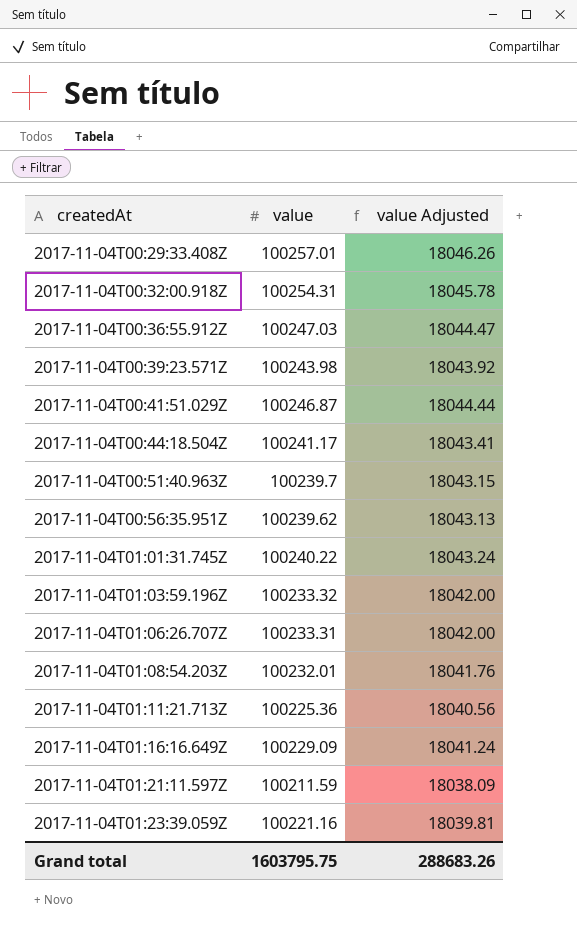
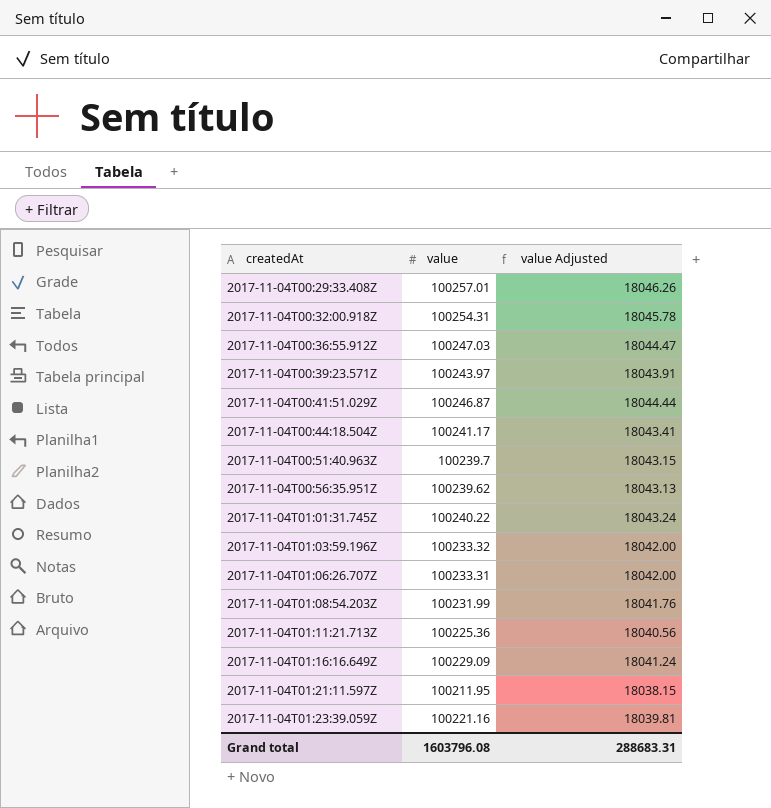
2017-11-04T00:39:23.571Z | value: 100243.98 -> 100243.97
2017-11-04T00:39:23.571Z | value Adjusted: 18043.92 -> 18043.91
2017-11-04T01:08:54.203Z | value: 100232.01 -> 100231.99
2017-11-04T01:21:11.597Z | value: 100211.59 -> 100211.95
2017-11-04T01:21:11.597Z | value Adjusted: 18038.09 -> 18038.15
Grand total | value: 1603795.75 -> 1603796.08
Grand total | value Adjusted: 288683.26 -> 288683.31

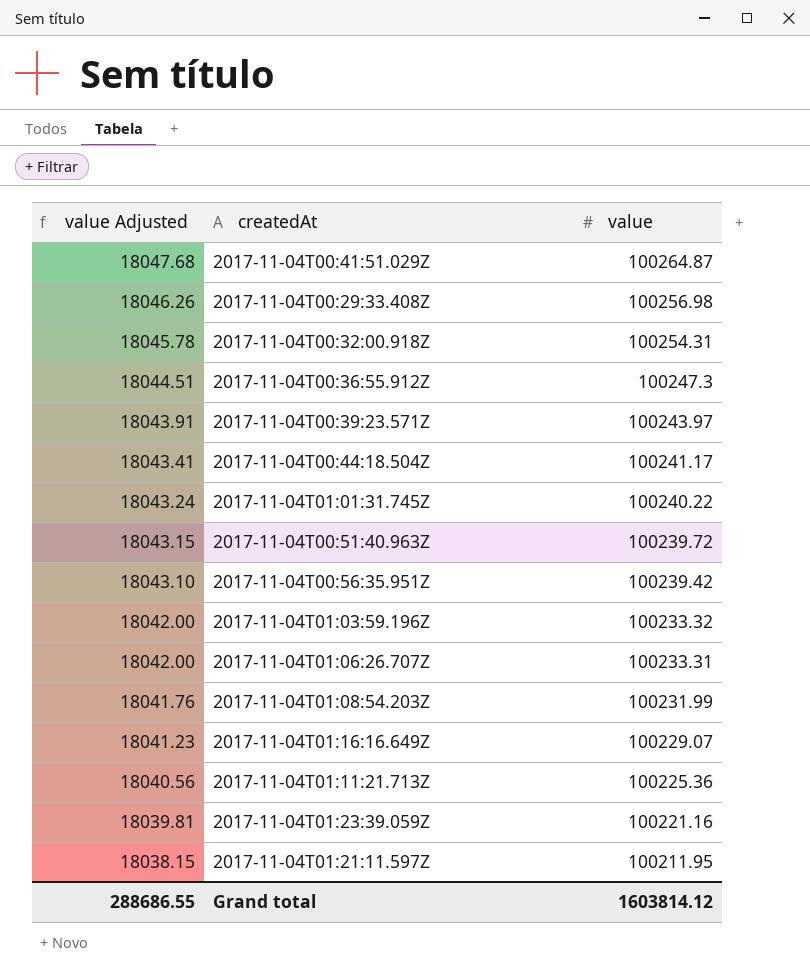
row order: createdAt ascending -> value Adjusted descending
column value Adjusted | position: 3 -> 1
2017-11-04T00:41:51.029Z | value Adjusted: 18044.44 -> 18047.68
2017-11-04T00:41:51.029Z | value: 100246.87 -> 100264.87
2017-11-04T00:29:33.408Z | value: 100257.01 -> 100256.98
2017-11-04T00:36:55.912Z | value Adjusted: 18044.47 -> 18044.51
2017-11-04T00:36:55.912Z | value: 100247.03 -> 100247.3
2017-11-04T00:51:40.963Z | value: 100239.7 -> 100239.72
2017-11-04T00:56:35.951Z | value Adjusted: 18043.13 -> 18043.10
2017-11-04T00:56:35.951Z | value: 100239.62 -> 100239.42
2017-11-04T01:16:16.649Z | value Adjusted: 18041.24 -> 18041.23
2017-11-04T01:16:16.649Z | value: 100229.09 -> 100229.07
Grand total | value Adjusted: 288683.31 -> 288686.55
Grand total | value: 1603796.08 -> 1603814.12

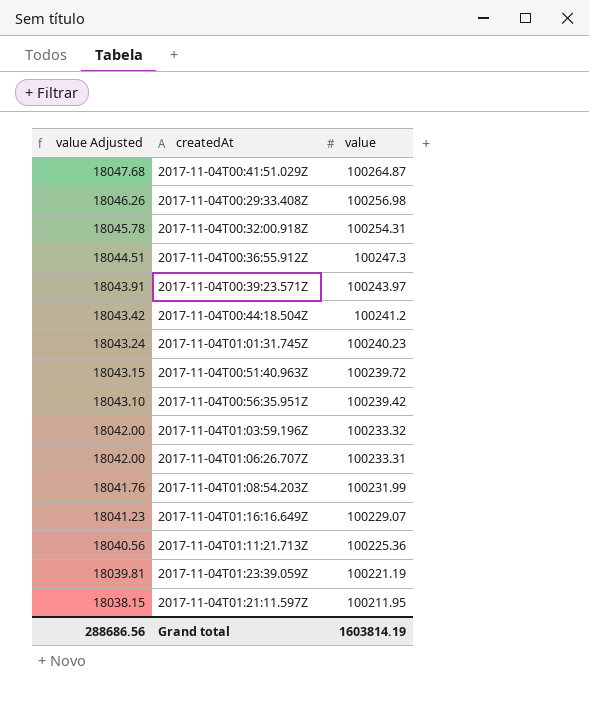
2017-11-04T00:44:18.504Z | value Adjusted: 18043.41 -> 18043.42
2017-11-04T00:44:18.504Z | value: 100241.17 -> 100241.2
2017-11-04T01:01:31.745Z | value: 100240.22 -> 100240.23
2017-11-04T01:23:39.059Z | value: 100221.16 -> 100221.19
Grand total | value Adjusted: 288686.55 -> 288686.56
Grand total | value: 1603814.12 -> 1603814.19

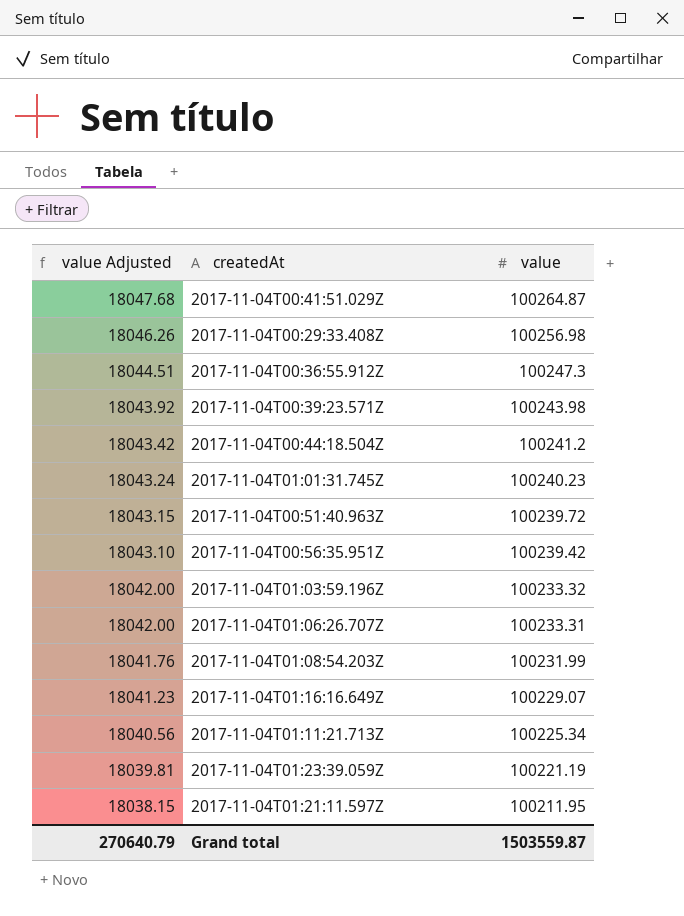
row 2017-11-04T00:32:00.918Z: 18045.78 | 100254.31 -> none
2017-11-04T00:39:23.571Z | value Adjusted: 18043.91 -> 18043.92
2017-11-04T00:39:23.571Z | value: 100243.97 -> 100243.98
2017-11-04T01:11:21.713Z | value: 100225.36 -> 100225.34
Grand total | value Adjusted: 288686.56 -> 270640.79
Grand total | value: 1603814.19 -> 1503559.87

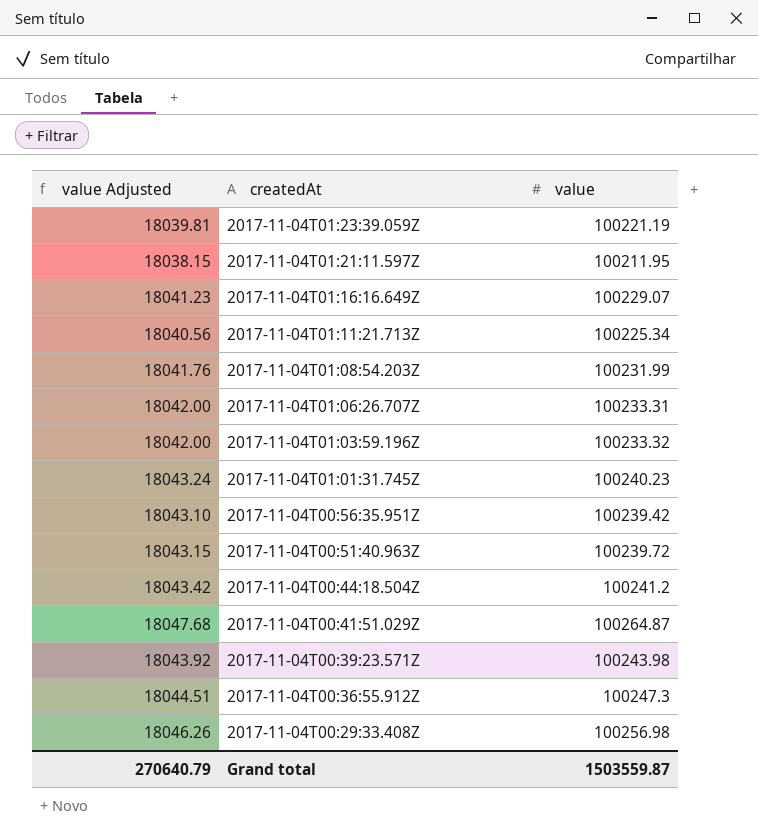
row order: value Adjusted descending -> createdAt descending

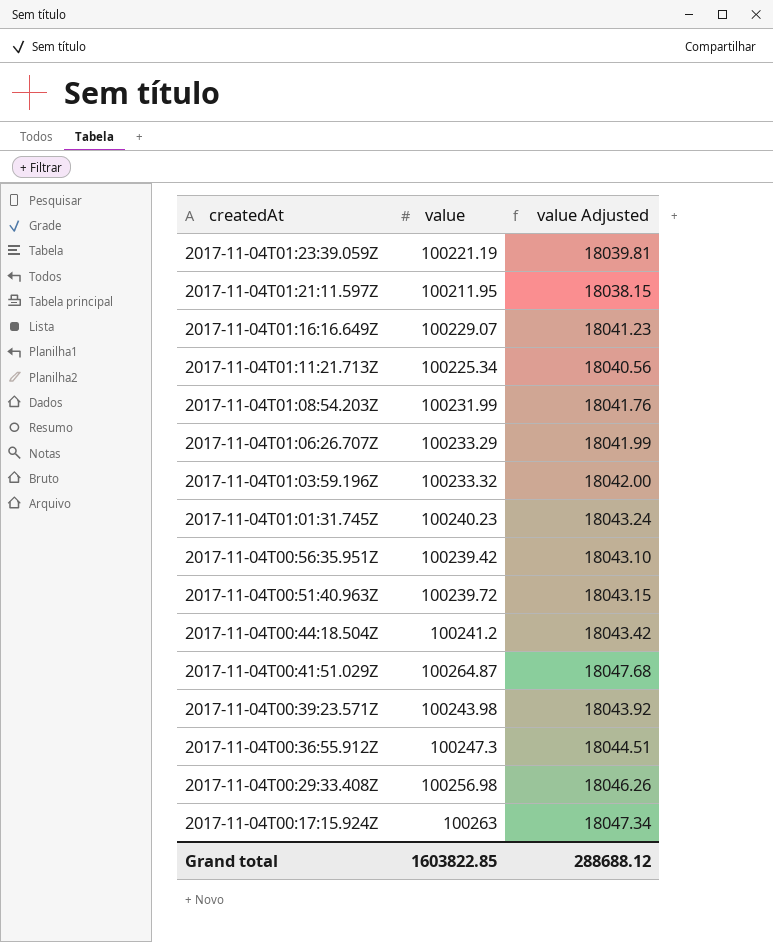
column value Adjusted | position: 1 -> 3
2017-11-04T01:06:26.707Z | value: 100233.31 -> 100233.29
2017-11-04T01:06:26.707Z | value Adjusted: 18042.00 -> 18041.99
row 2017-11-04T00:17:15.924Z: none -> 100263 | 18047.34
Grand total | value: 1503559.87 -> 1603822.85
Grand total | value Adjusted: 270640.79 -> 288688.12

